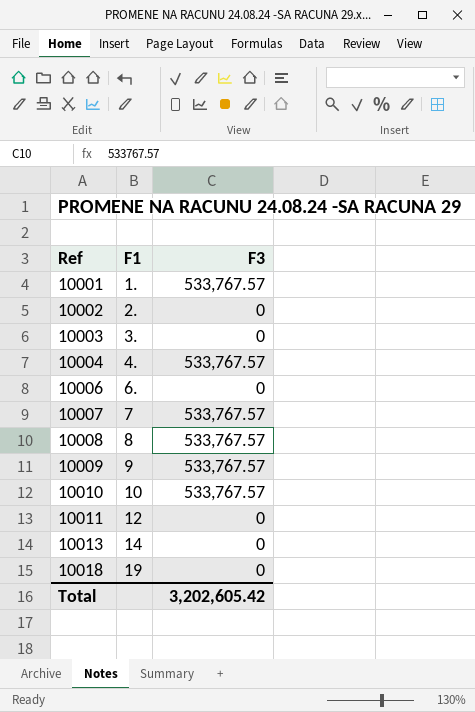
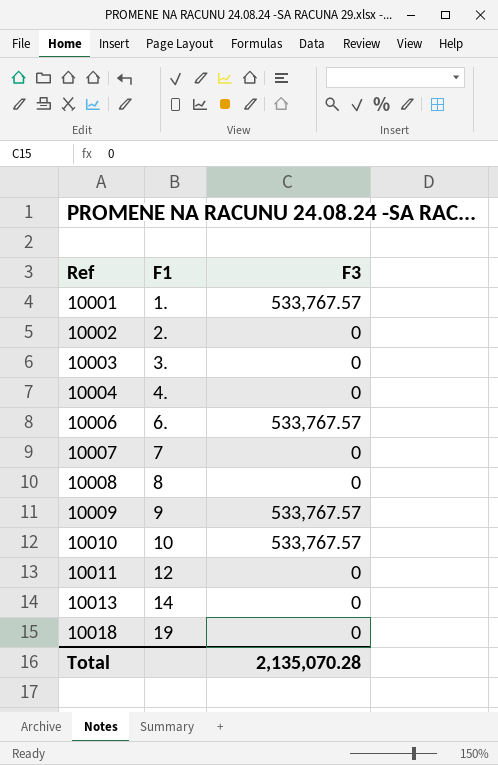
10004 | F3: 533,767.57 -> 0
10006 | F3: 0 -> 533,767.57
10007 | F3: 533,767.57 -> 0
10008 | F3: 533,767.57 -> 0
Total | F3: 3,202,605.42 -> 2,135,070.28

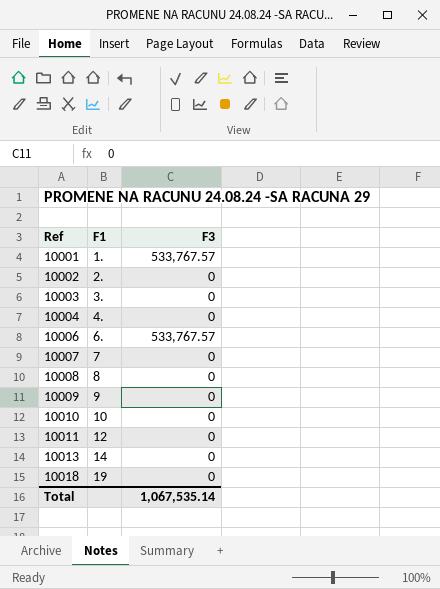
10009 | F3: 533,767.57 -> 0
10010 | F3: 533,767.57 -> 0
Total | F3: 2,135,070.28 -> 1,067,535.14

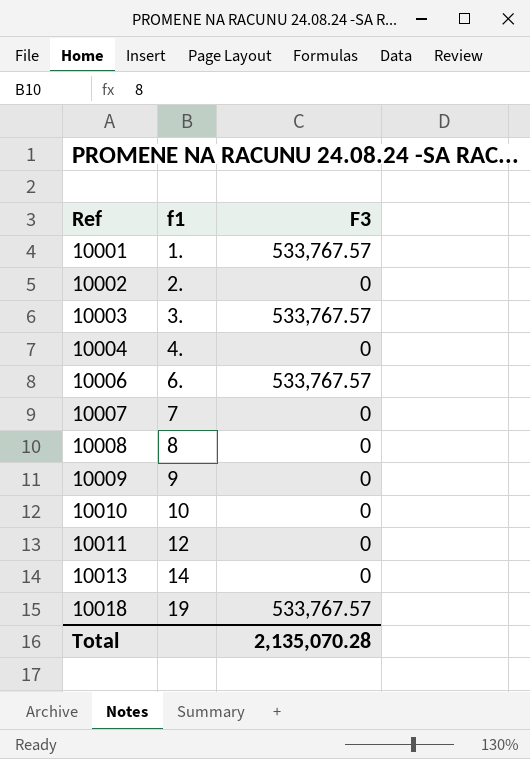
column name: F1 -> f1
10003 | F3: 0 -> 533,767.57
10018 | F3: 0 -> 533,767.57
Total | F3: 1,067,535.14 -> 2,135,070.28

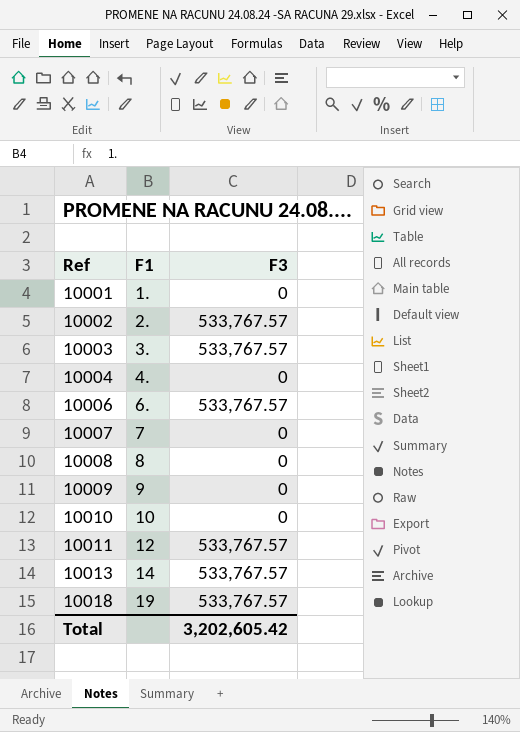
column name: f1 -> F1
10001 | F3: 533,767.57 -> 0
10002 | F3: 0 -> 533,767.57
10011 | F3: 0 -> 533,767.57
10013 | F3: 0 -> 533,767.57
Total | F3: 2,135,070.28 -> 3,202,605.42

